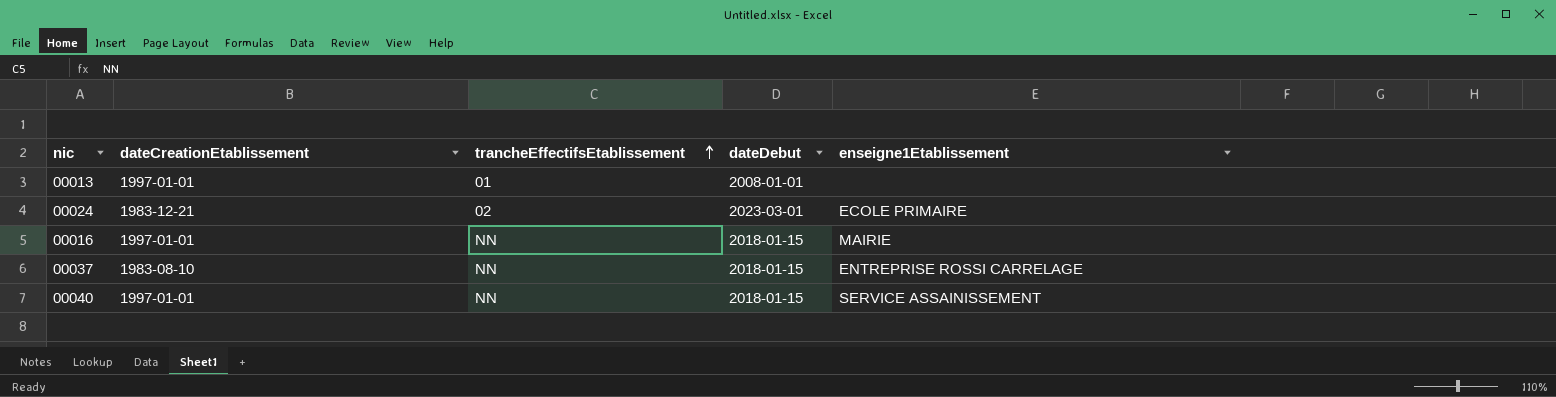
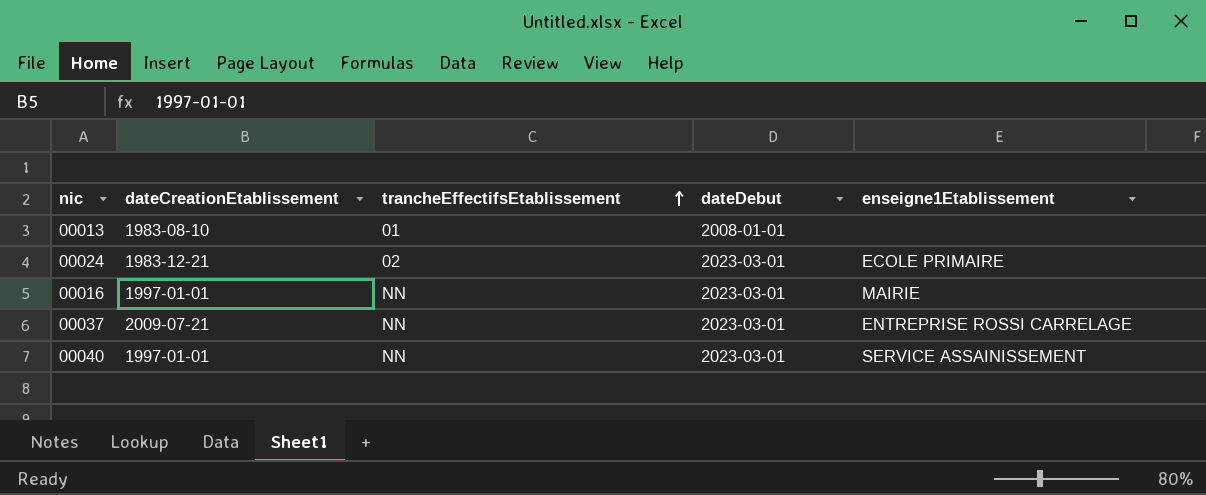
00013 | dateCreationEtablissement: 1997-01-01 -> 1983-08-10
00016 | dateDebut: 2018-01-15 -> 2023-03-01
00037 | dateCreationEtablissement: 1983-08-10 -> 2009-07-21
00037 | dateDebut: 2018-01-15 -> 2023-03-01
00040 | dateDebut: 2018-01-15 -> 2023-03-01

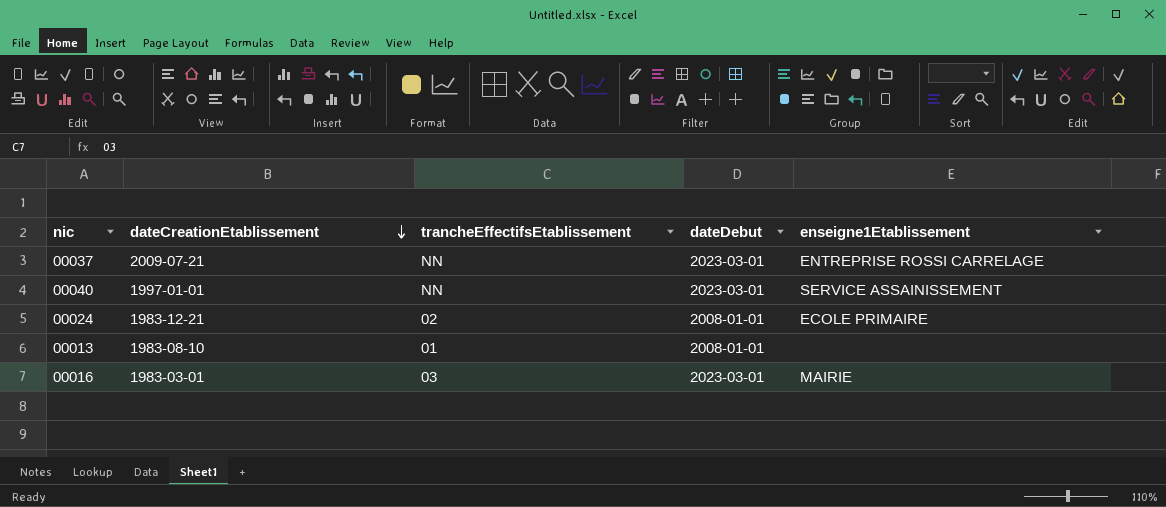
row order: trancheEffectifsEtablissement ascending -> dateCreationEtablissement descending
00024 | dateDebut: 2023-03-01 -> 2008-01-01
00016 | dateCreationEtablissement: 1997-01-01 -> 1983-03-01
00016 | trancheEffectifsEtablissement: NN -> 03

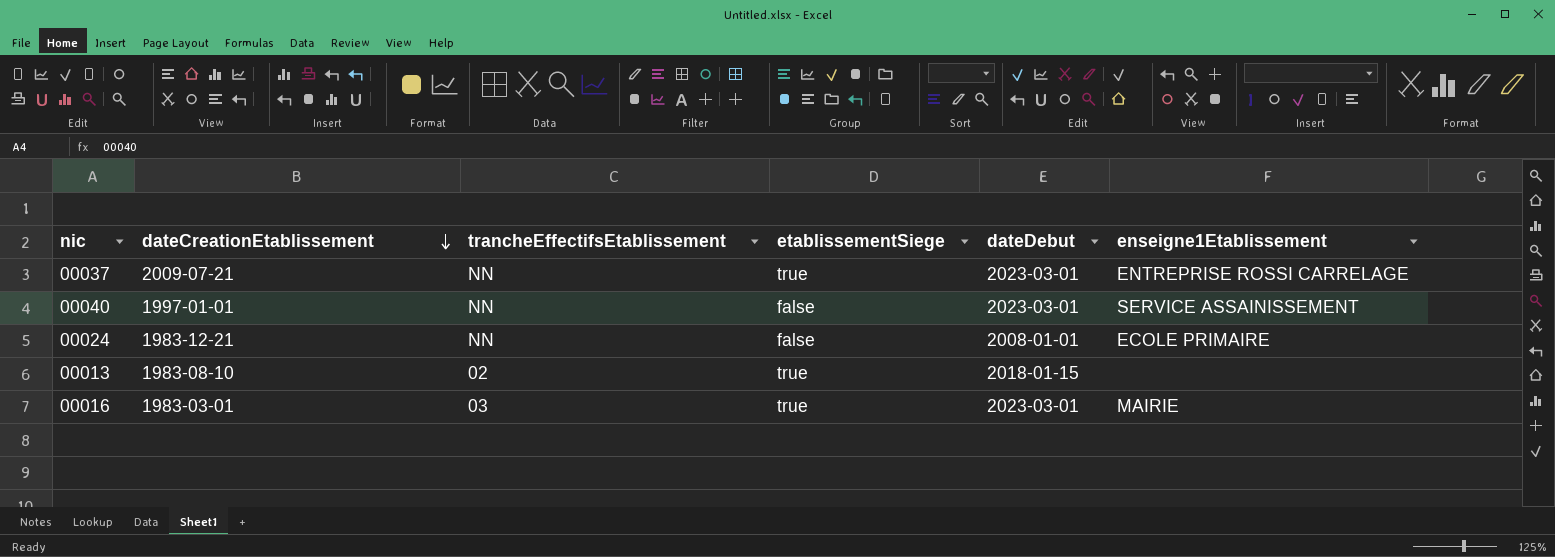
column etablissementSiege | position: none -> 4
00024 | trancheEffectifsEtablissement: 02 -> NN
00013 | trancheEffectifsEtablissement: 01 -> 02
00013 | dateDebut: 2008-01-01 -> 2018-01-15

